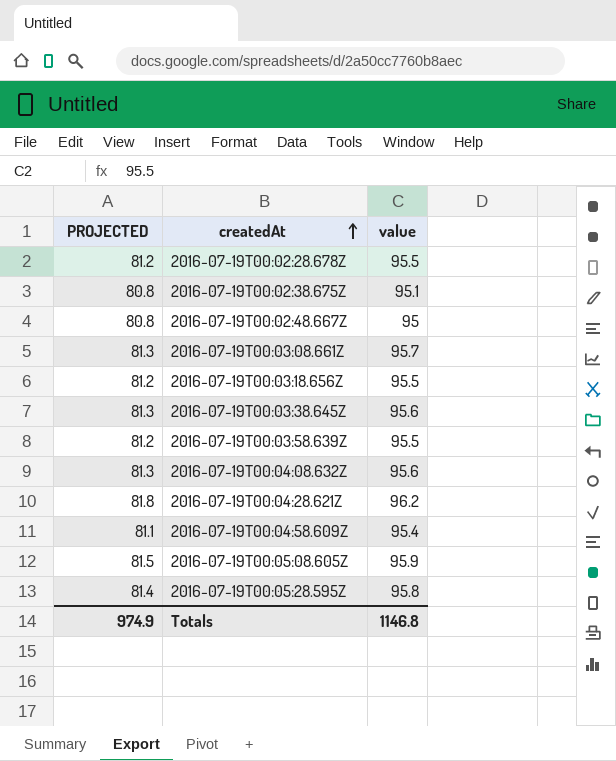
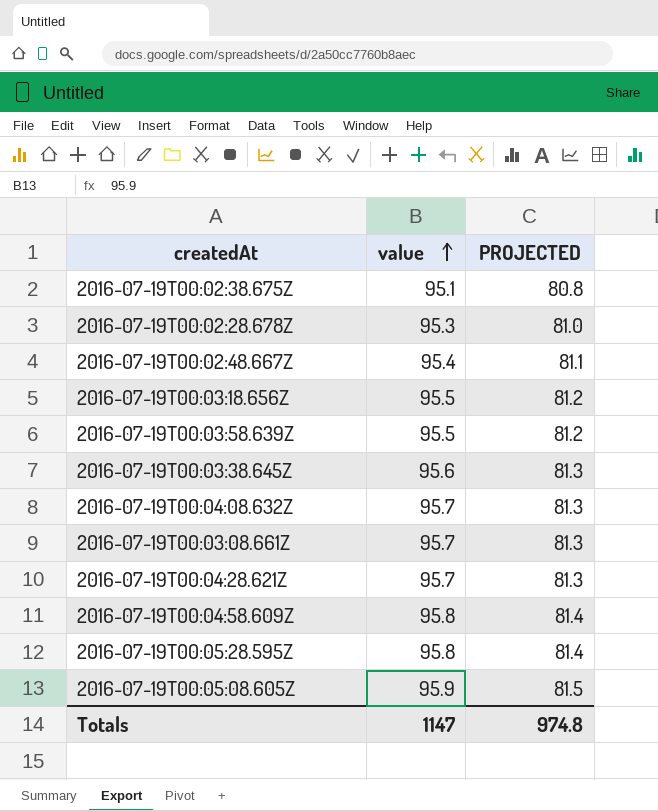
row order: createdAt ascending -> value ascending
column PROJECTED | position: 1 -> 3
2016-07-19T00:02:28.678Z | value: 95.5 -> 95.3
2016-07-19T00:02:28.678Z | PROJECTED: 81.2 -> 81.0
2016-07-19T00:02:48.667Z | value: 95 -> 95.4
2016-07-19T00:02:48.667Z | PROJECTED: 80.8 -> 81.1
2016-07-19T00:04:08.632Z | value: 95.6 -> 95.7
2016-07-19T00:04:28.621Z | value: 96.2 -> 95.7
2016-07-19T00:04:28.621Z | PROJECTED: 81.8 -> 81.3
2016-07-19T00:04:58.609Z | value: 95.4 -> 95.8
2016-07-19T00:04:58.609Z | PROJECTED: 81.1 -> 81.4
Totals | value: 1146.8 -> 1147
Totals | PROJECTED: 974.9 -> 974.8

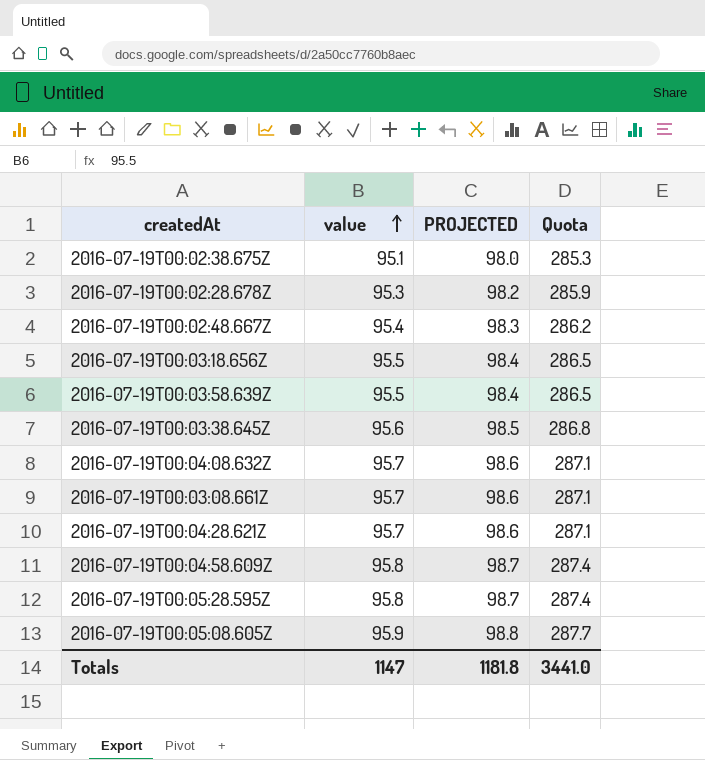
column PROJECTED | formula: [value] * 0.85 -> [value] * 1.03
column Quota | formula: none -> [value] * 3
Totals | PROJECTED: 974.8 -> 1181.8

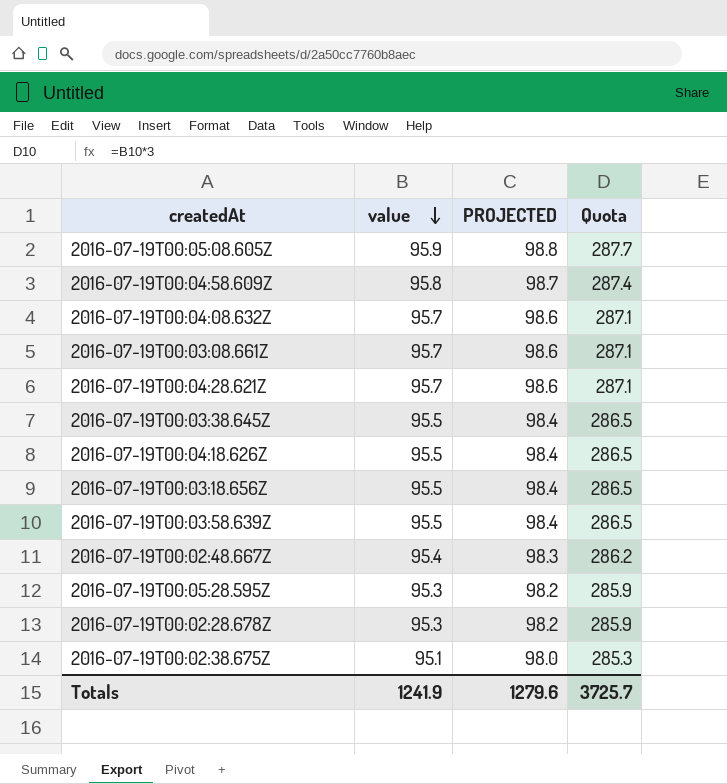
row order: value ascending -> value descending
2016-07-19T00:03:38.645Z | value: 95.6 -> 95.5
2016-07-19T00:03:38.645Z | PROJECTED: 98.5 -> 98.4
2016-07-19T00:03:38.645Z | Quota: 286.8 -> 286.5
row 2016-07-19T00:04:18.626Z: none -> 95.5 | 98.4 | 286.5
2016-07-19T00:05:28.595Z | value: 95.8 -> 95.3
2016-07-19T00:05:28.595Z | PROJECTED: 98.7 -> 98.2
2016-07-19T00:05:28.595Z | Quota: 287.4 -> 285.9
Totals | value: 1147 -> 1241.9
Totals | PROJECTED: 1181.8 -> 1279.6
Totals | Quota: 3441.0 -> 3725.7

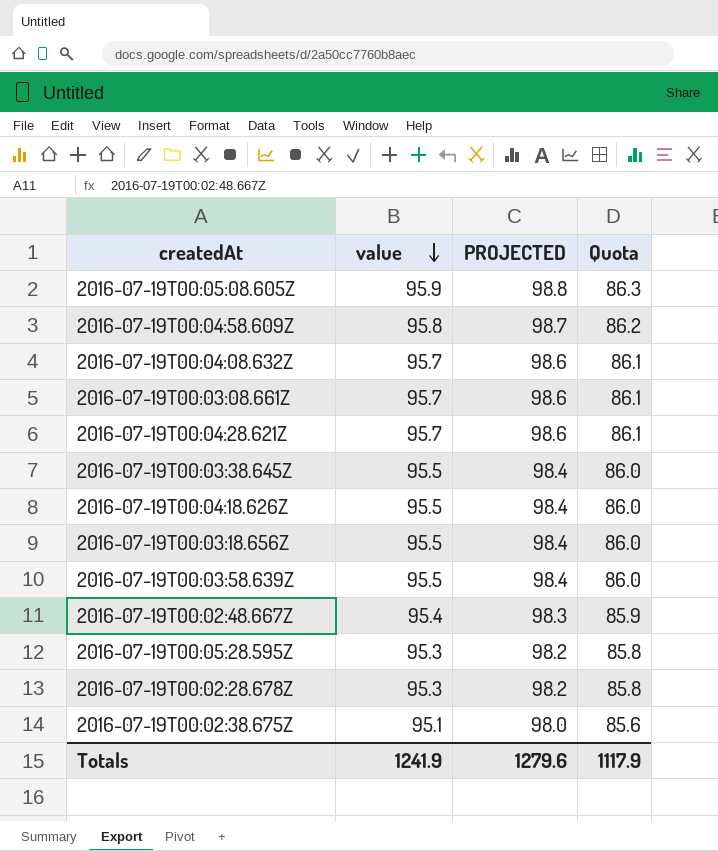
column Quota | formula: [value] * 3 -> [value] * 0.9
Totals | Quota: 3725.7 -> 1117.9

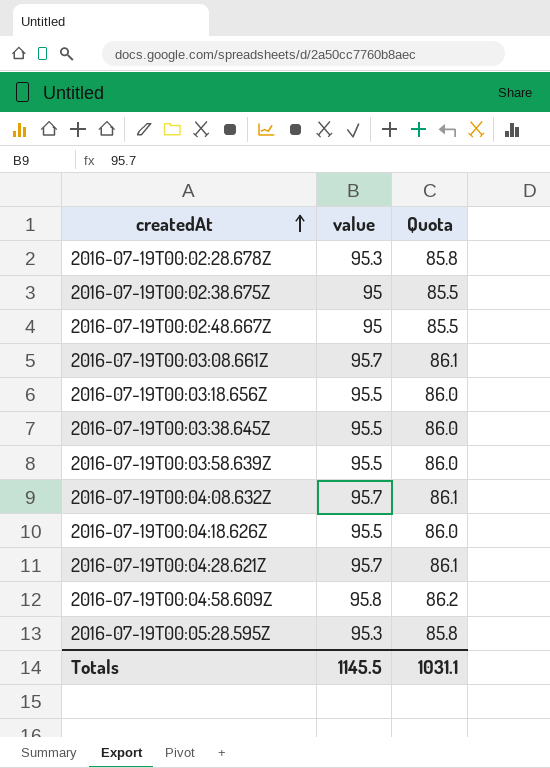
row order: value descending -> createdAt ascending
column PROJECTED | formula: [value] * 1.03 -> none
row 2016-07-19T00:05:08.605Z: 95.9 | 98.8 | 86.3 -> none
2016-07-19T00:02:38.675Z | value: 95.1 -> 95
2016-07-19T00:02:38.675Z | Quota: 85.6 -> 85.5
2016-07-19T00:02:48.667Z | value: 95.4 -> 95
2016-07-19T00:02:48.667Z | Quota: 85.9 -> 85.5
Totals | value: 1241.9 -> 1145.5
Totals | Quota: 1117.9 -> 1031.1

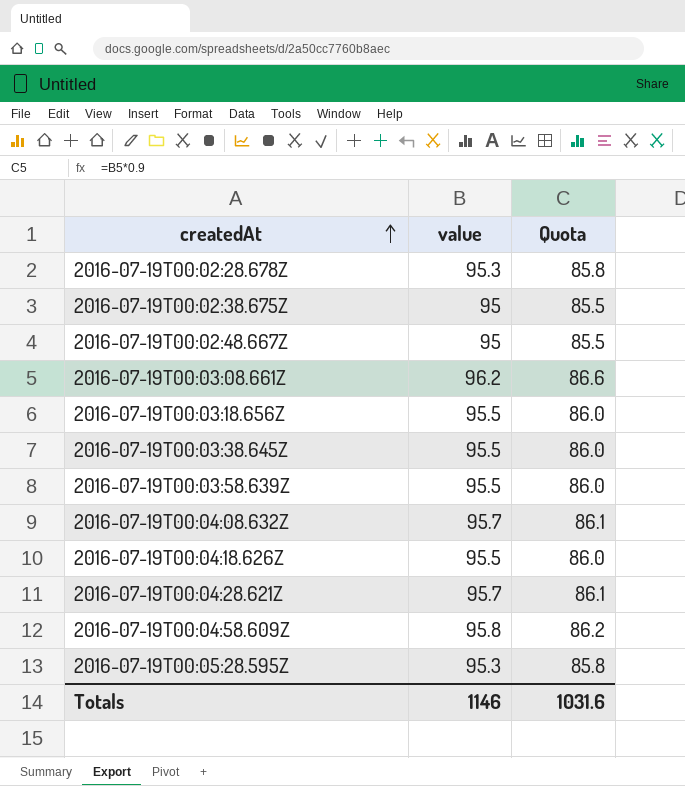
2016-07-19T00:03:08.661Z | value: 95.7 -> 96.2
2016-07-19T00:03:08.661Z | Quota: 86.1 -> 86.6
Totals | value: 1145.5 -> 1146
Totals | Quota: 1031.1 -> 1031.6

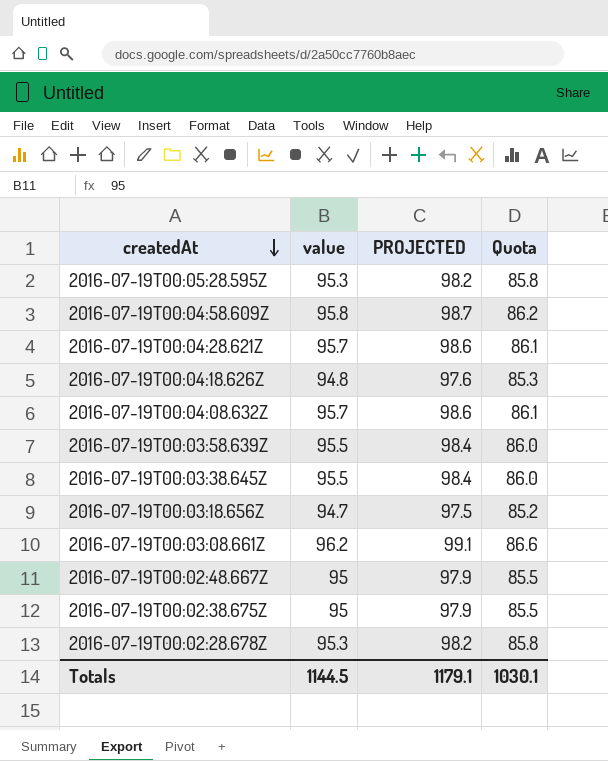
row order: createdAt ascending -> createdAt descending
column PROJECTED | formula: none -> [value] * 1.03
2016-07-19T00:04:18.626Z | value: 95.5 -> 94.8
2016-07-19T00:04:18.626Z | Quota: 86.0 -> 85.3
2016-07-19T00:03:18.656Z | value: 95.5 -> 94.7
2016-07-19T00:03:18.656Z | Quota: 86.0 -> 85.2
Totals | value: 1146 -> 1144.5
Totals | Quota: 1031.6 -> 1030.1

